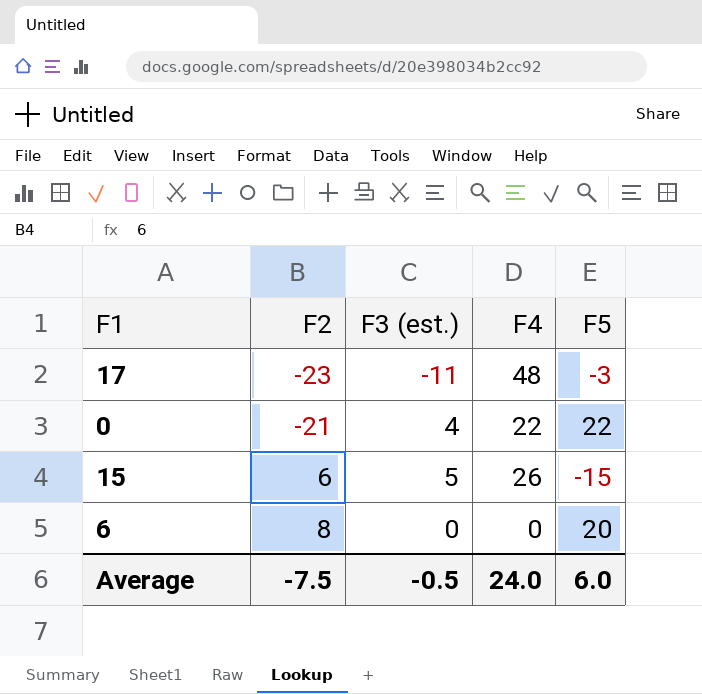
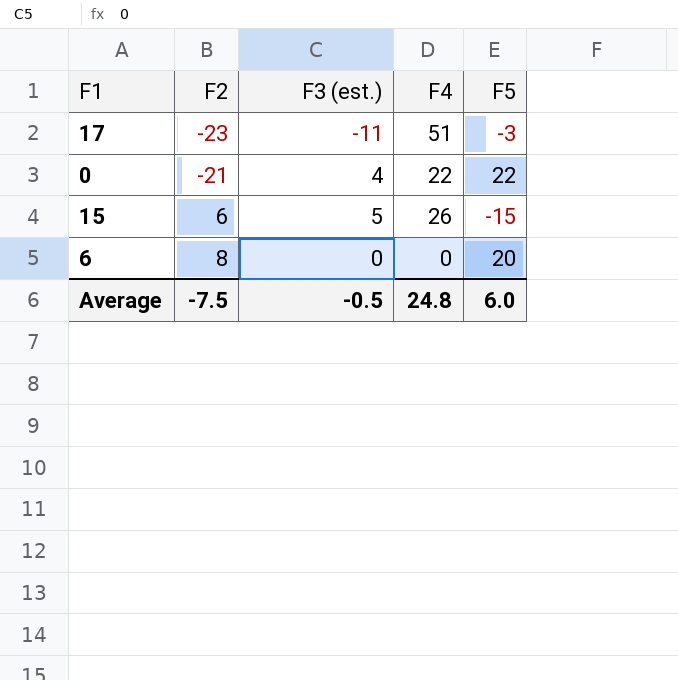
17 | F4: 48 -> 51
Average | F4: 24.0 -> 24.8

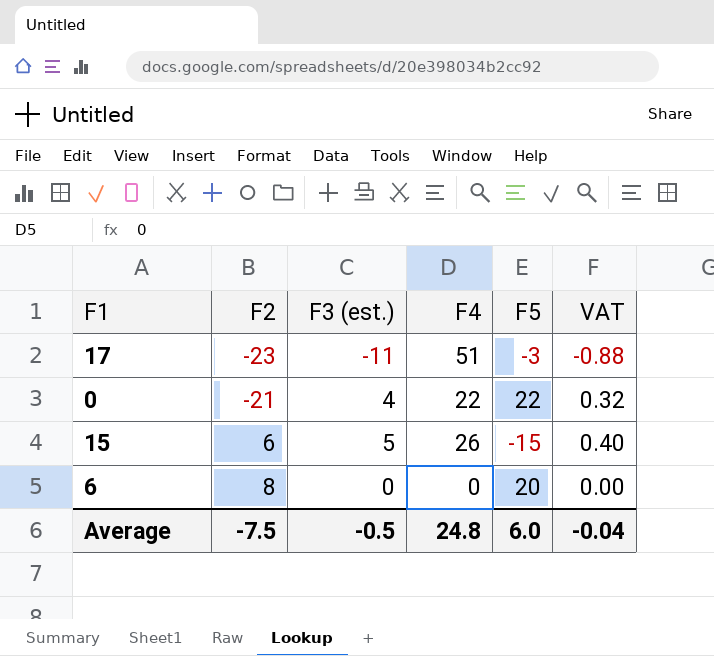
column VAT | formula: none -> [F3 (est.)] * 0.08

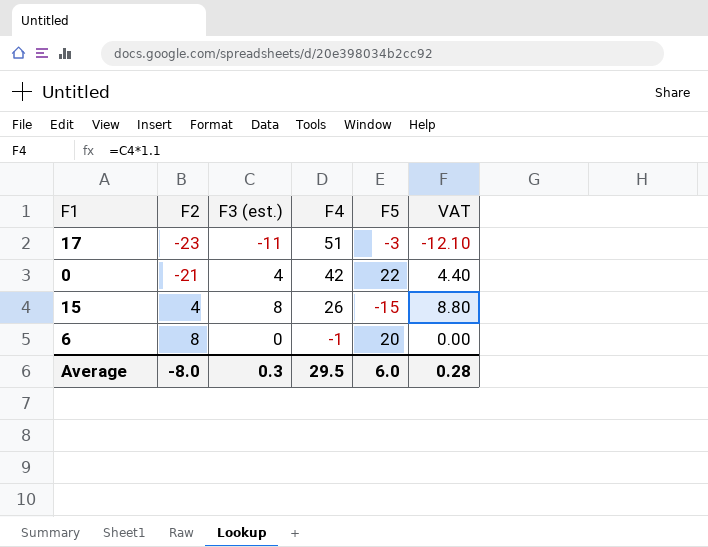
column VAT | formula: [F3 (est.)] * 0.08 -> [F3 (est.)] * 1.1
0 | F4: 22 -> 42
15 | F2: 6 -> 4
15 | F3 (est.): 5 -> 8
6 | F4: 0 -> -1
Average | F2: -7.5 -> -8.0
Average | F3 (est.): -0.5 -> 0.3
Average | F4: 24.8 -> 29.5
Average | VAT: -0.04 -> 0.28

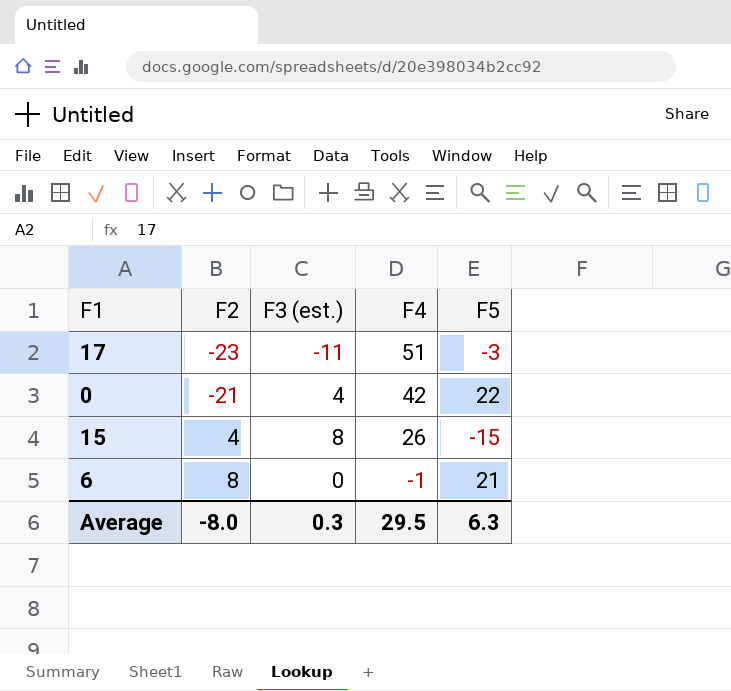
column VAT | formula: [F3 (est.)] * 1.1 -> none
6 | F5: 20 -> 21
Average | F5: 6.0 -> 6.3

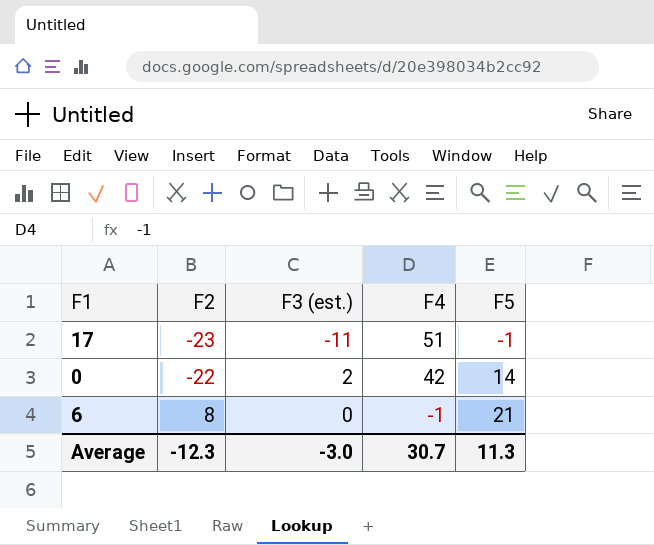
row 15: 4 | 8 | 26 | -15 -> none
17 | F5: -3 -> -1
0 | F2: -21 -> -22
0 | F3 (est.): 4 -> 2
0 | F5: 22 -> 14
Average | F2: -8.0 -> -12.3
Average | F3 (est.): 0.3 -> -3.0
Average | F4: 29.5 -> 30.7
Average | F5: 6.3 -> 11.3

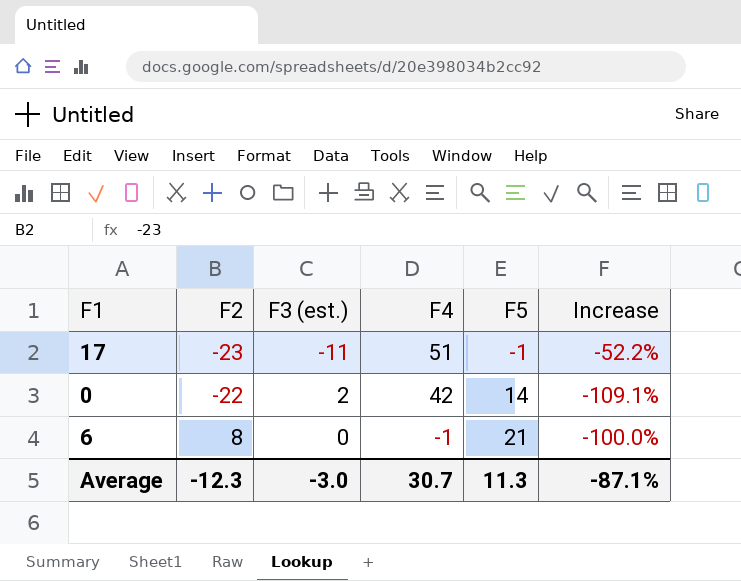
column Increase | formula: none -> ([F3 (est.)] - [F2]) / [F2]

